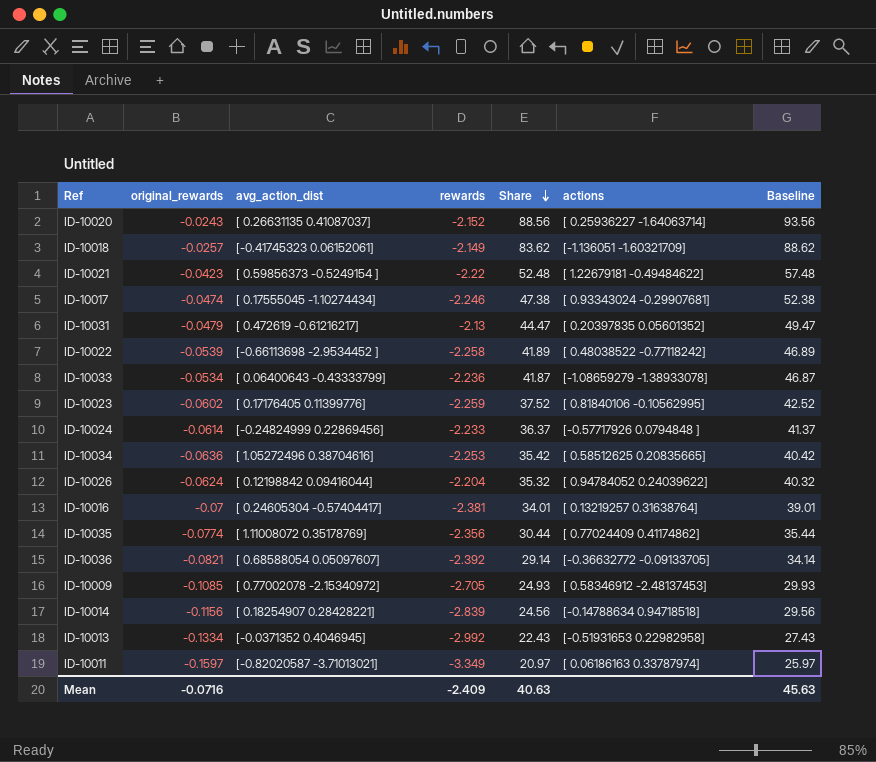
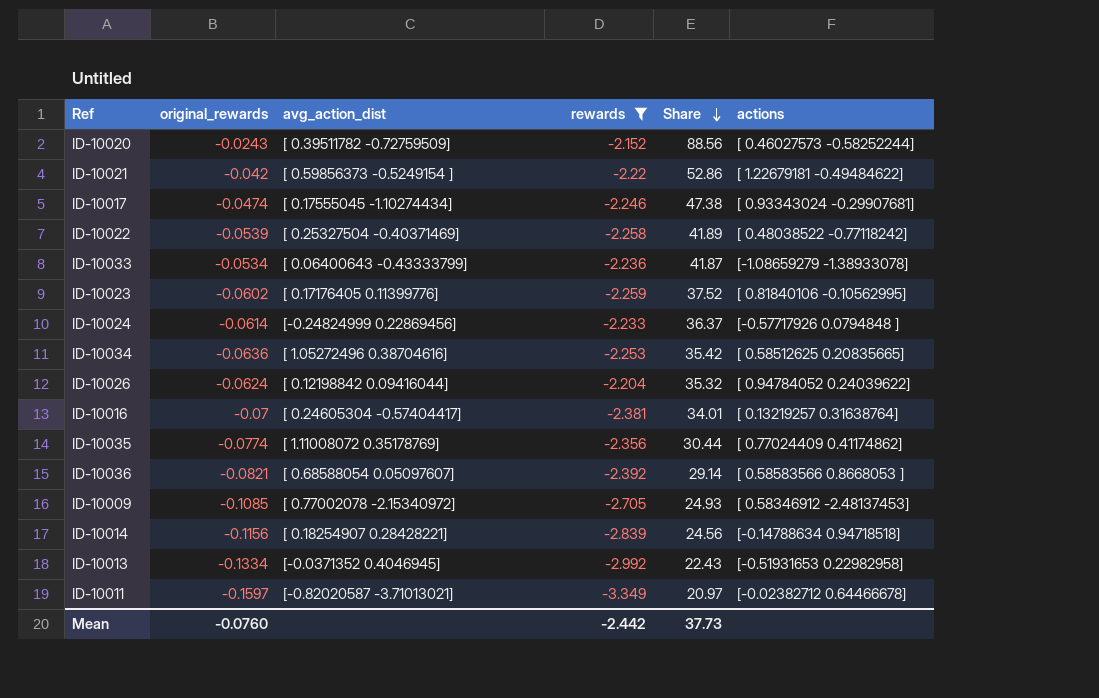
filter: none -> rewards <= -2.152
column Baseline | formula: [Share] + 5 -> none
ID-10020 | avg_action_dist: [ 0.26631135 0.41087037] -> [ 0.39511782 -0.72759509]
ID-10020 | actions: [ 0.25936227 -1.64063714] -> [ 0.46027573 -0.58252244]
ID-10021 | original_rewards: -0.0423 -> -0.042
ID-10021 | Share: 52.48 -> 52.86
ID-10022 | avg_action_dist: [-0.66113698 -2.9534452 ] -> [ 0.25327504 -0.40371469]
ID-10036 | actions: [-0.36632772 -0.09133705] -> [ 0.58583566 0.8668053 ]
ID-10011 | actions: [ 0.06186163 0.33787974] -> [-0.02382712 0.64466678]
Mean | original_rewards: -0.0716 -> -0.0760
Mean | rewards: -2.409 -> -2.442
Mean | Share: 40.63 -> 37.73

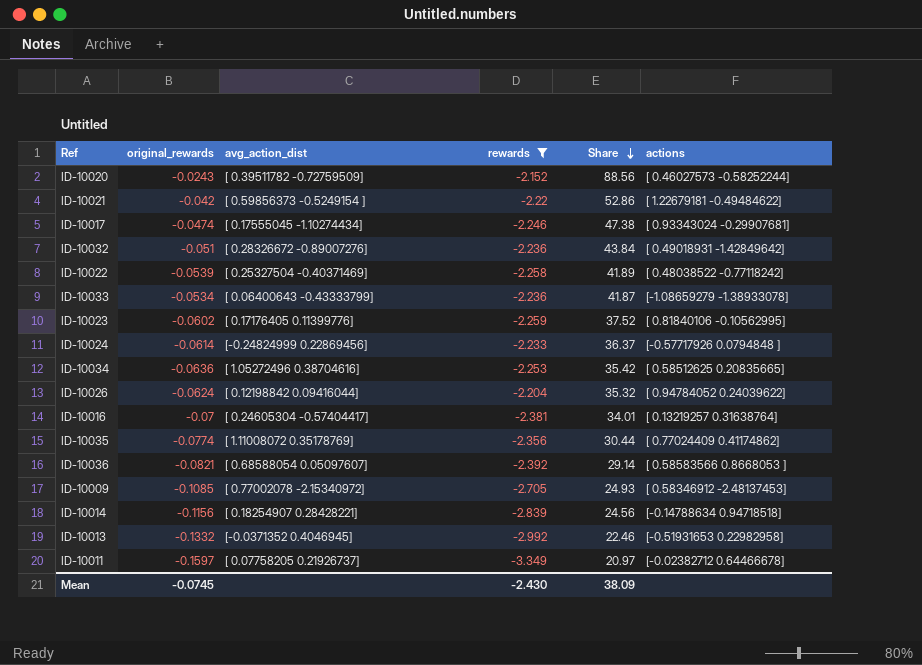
row ID-10032: none -> -0.051 | [ 0.28326672 -0.89007276] | -2.236 | 43.84 | [ 0.49018931 -1.42849642]
ID-10013 | original_rewards: -0.1334 -> -0.1332
ID-10013 | Share: 22.43 -> 22.46
ID-10011 | avg_action_dist: [-0.82020587 -3.71013021] -> [ 0.07758205 0.21926737]
Mean | original_rewards: -0.0760 -> -0.0745
Mean | rewards: -2.442 -> -2.430
Mean | Share: 37.73 -> 38.09

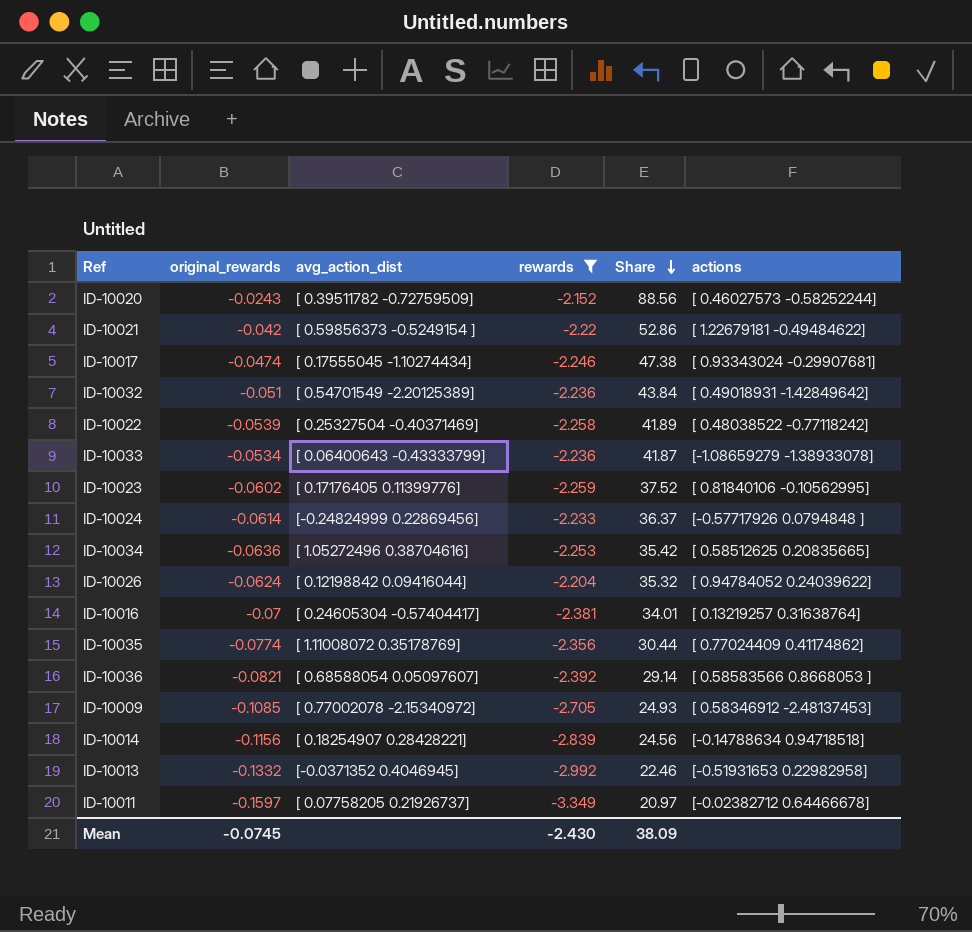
ID-10032 | avg_action_dist: [ 0.28326672 -0.89007276] -> [ 0.54701549 -2.20125389]

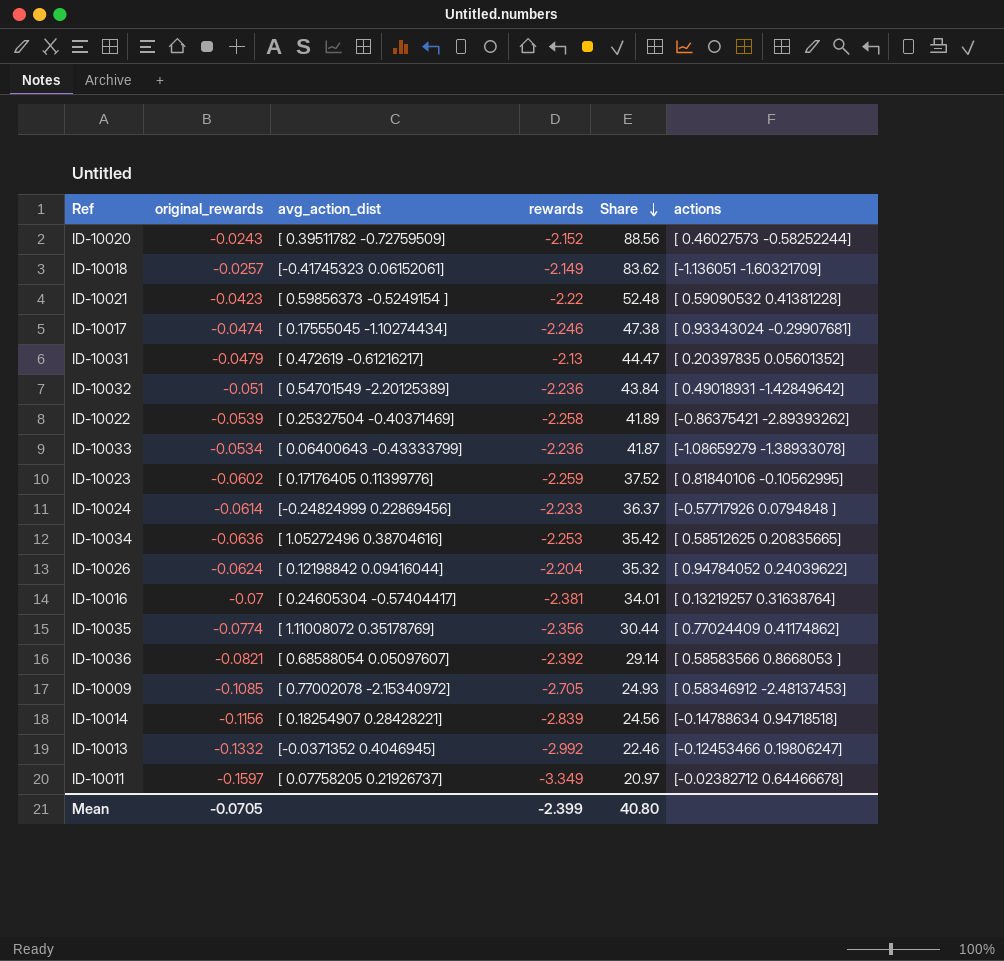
filter: rewards <= -2.152 -> none
ID-10021 | original_rewards: -0.042 -> -0.0423
ID-10021 | Share: 52.86 -> 52.48
ID-10021 | actions: [ 1.22679181 -0.49484622] -> [ 0.59090532 0.41381228]
ID-10022 | actions: [ 0.48038522 -0.77118242] -> [-0.86375421 -2.89393262]
ID-10013 | actions: [-0.51931653 0.22982958] -> [-0.12453466 0.19806247]
Mean | original_rewards: -0.0745 -> -0.0705
Mean | rewards: -2.430 -> -2.399
Mean | Share: 38.09 -> 40.80

